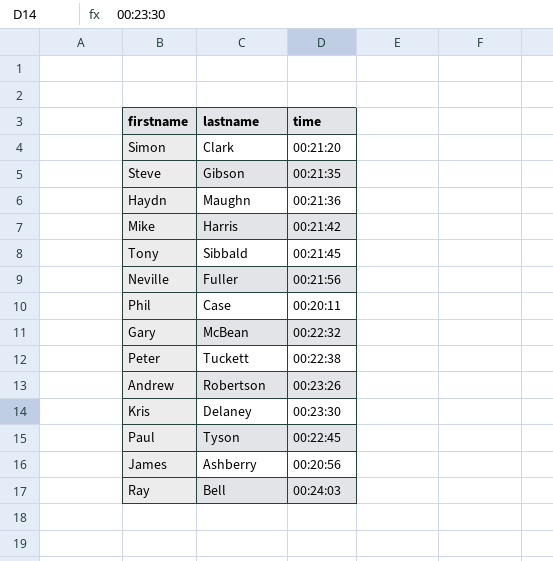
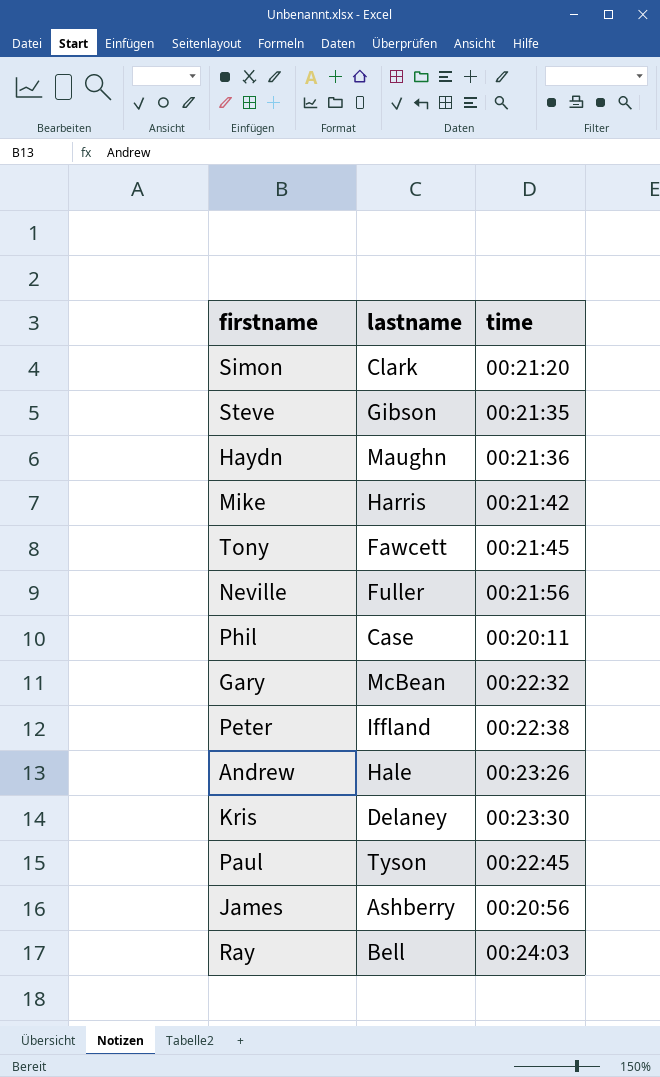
Tony | lastname: Sibbald -> Fawcett
Peter | lastname: Tuckett -> Iffland
Andrew | lastname: Robertson -> Hale

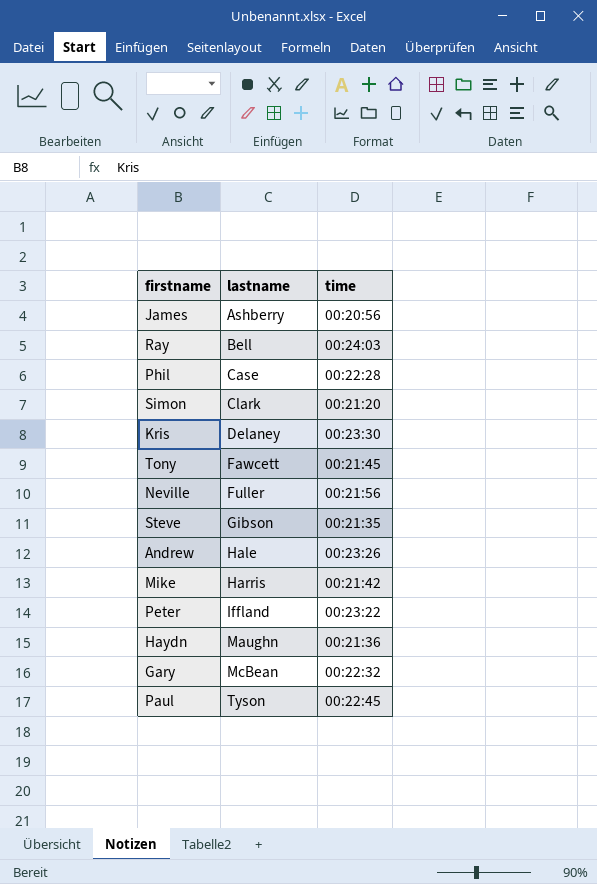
row order: none -> lastname ascending
Phil | time: 00:20:11 -> 00:22:28
Peter | time: 00:22:38 -> 00:23:22

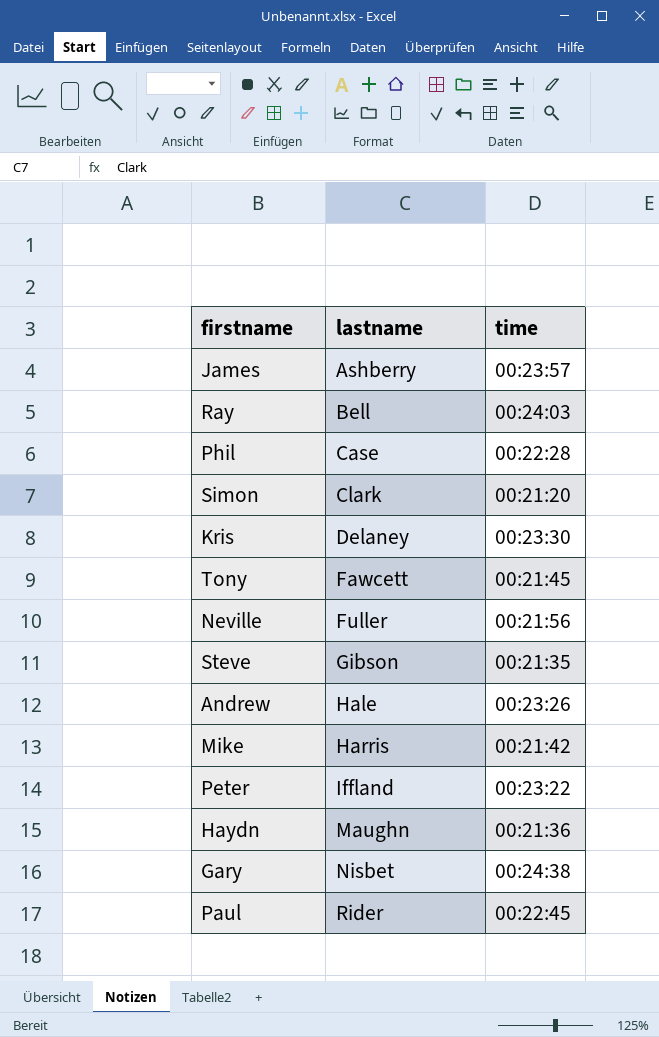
James | time: 00:20:56 -> 00:23:57
Gary | lastname: McBean -> Nisbet
Gary | time: 00:22:32 -> 00:24:38
Paul | lastname: Tyson -> Rider

